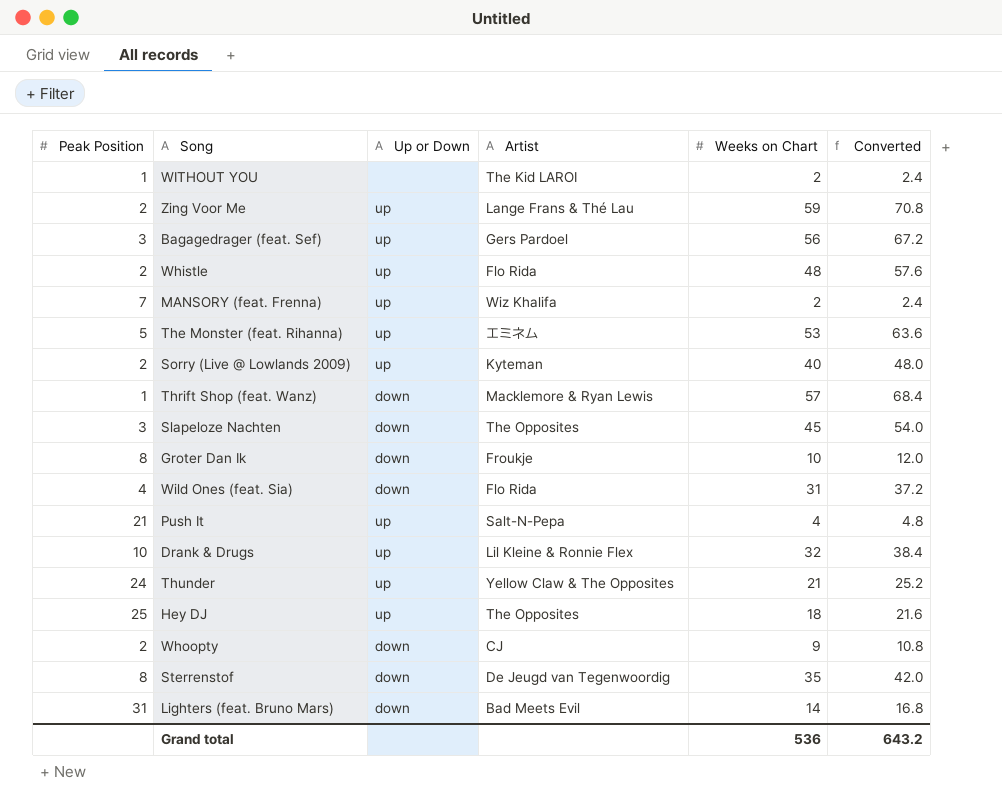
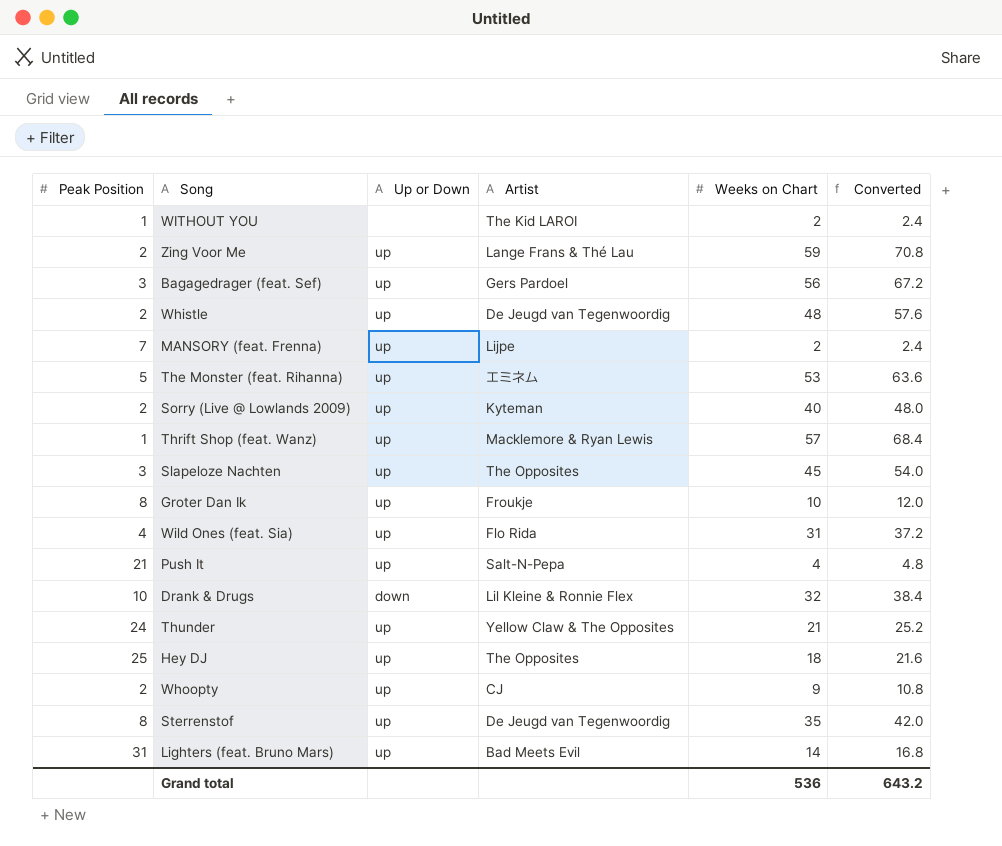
Whistle | Artist: Flo Rida -> De Jeugd van Tegenwoordig
MANSORY (feat. Frenna) | Artist: Wiz Khalifa -> Lijpe
Thrift Shop (feat. Wanz) | Up or Down: down -> up
Slapeloze Nachten | Up or Down: down -> up
Groter Dan Ik | Up or Down: down -> up
Wild Ones (feat. Sia) | Up or Down: down -> up
Drank & Drugs | Up or Down: up -> down
Whoopty | Up or Down: down -> up
Sterrenstof | Up or Down: down -> up
Lighters (feat. Bruno Mars) | Up or Down: down -> up

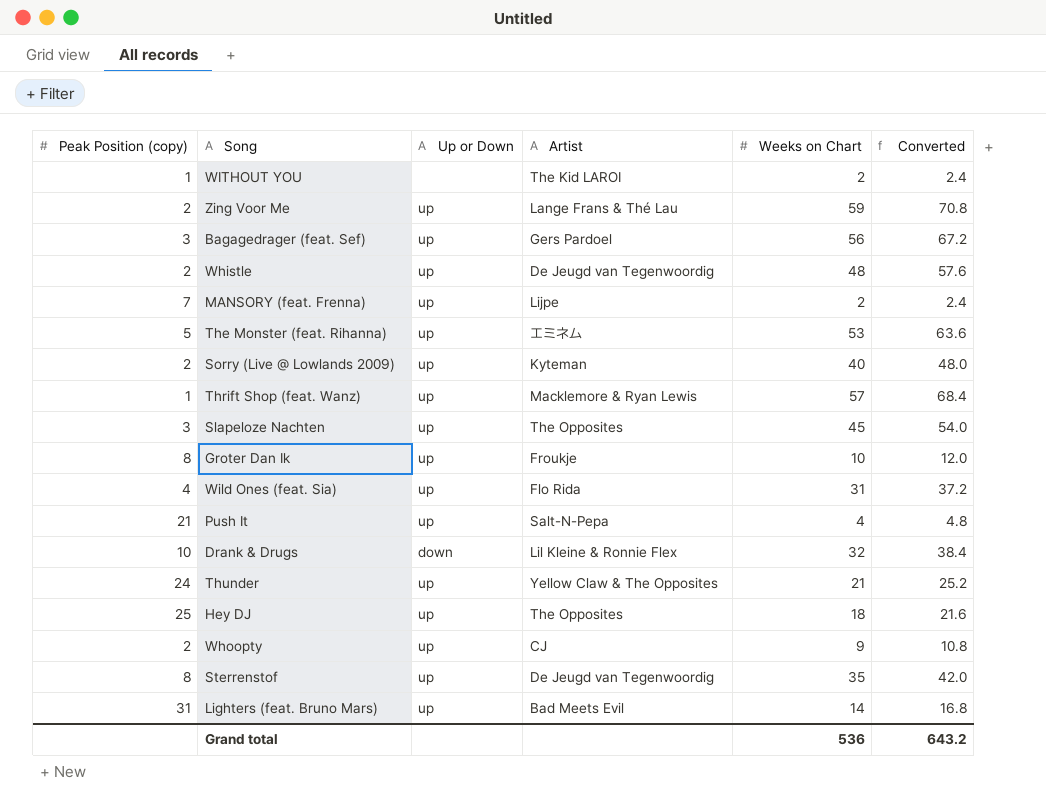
column name: Peak Position -> Peak Position (copy)

